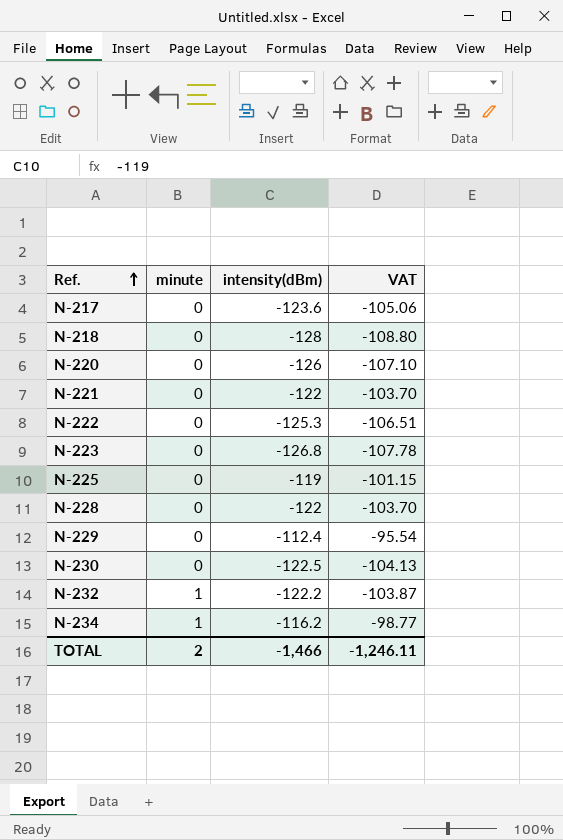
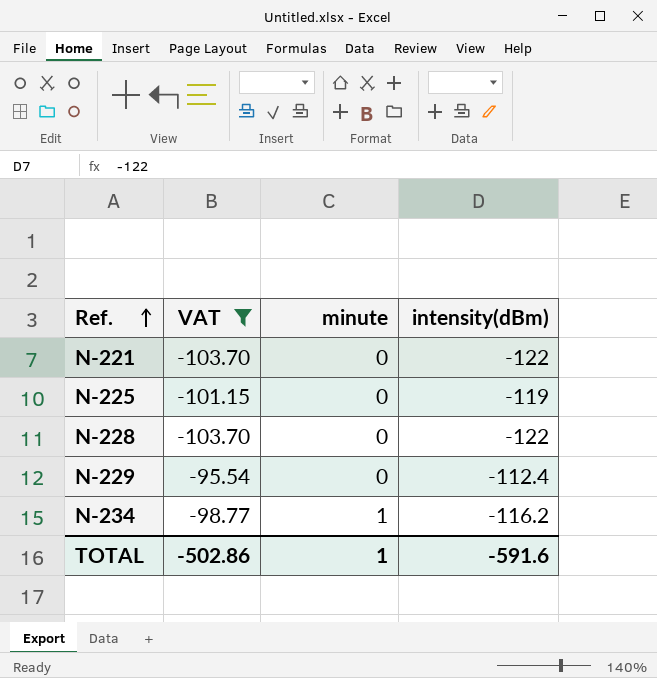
filter: none -> VAT >= -103.70
column VAT | position: 4 -> 2
TOTAL | VAT: -1,246.11 -> -502.86
TOTAL | minute: 2 -> 1
TOTAL | intensity(dBm): -1,466 -> -591.6

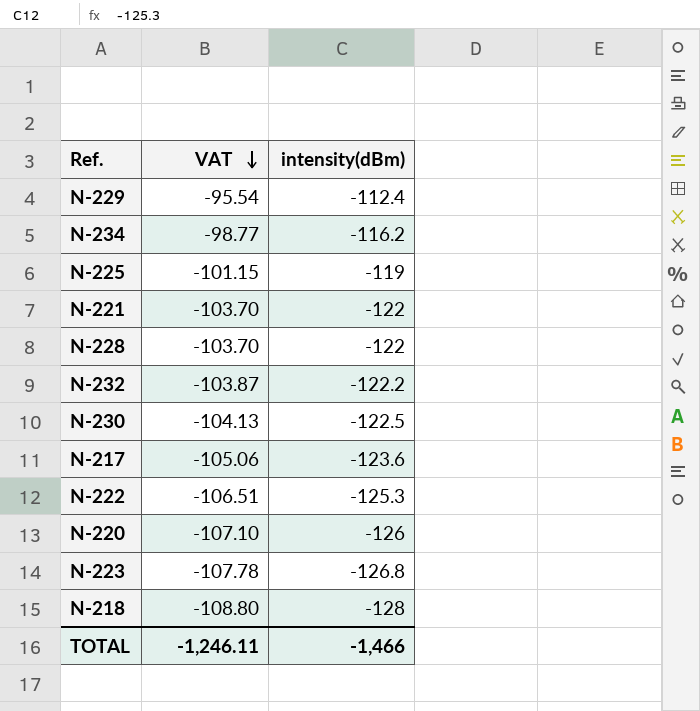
filter: VAT >= -103.70 -> none
row order: Ref. ascending -> VAT descending
column minute | position: 3 -> none
TOTAL | VAT: -502.86 -> -1,246.11
TOTAL | intensity(dBm): -591.6 -> -1,466

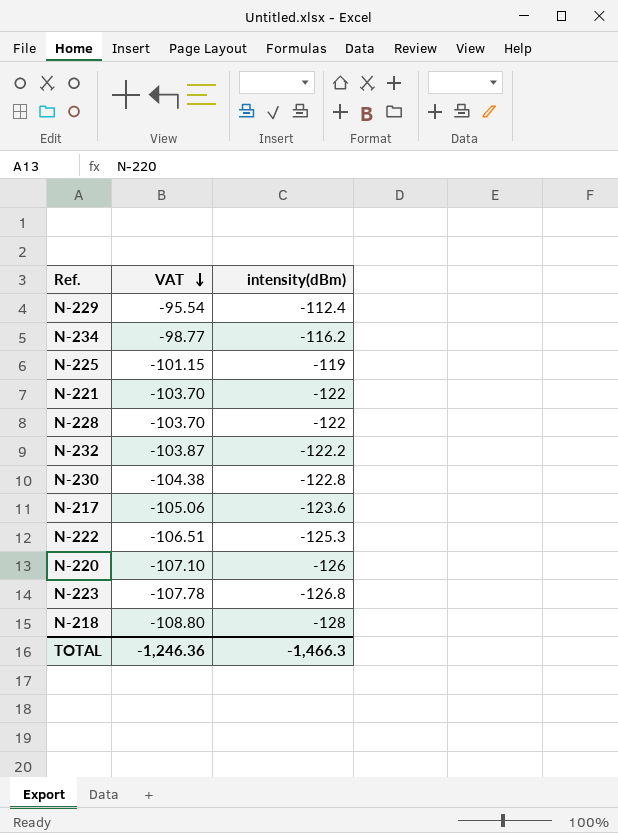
N-230 | VAT: -104.13 -> -104.38
N-230 | intensity(dBm): -122.5 -> -122.8
TOTAL | VAT: -1,246.11 -> -1,246.36
TOTAL | intensity(dBm): -1,466 -> -1,466.3

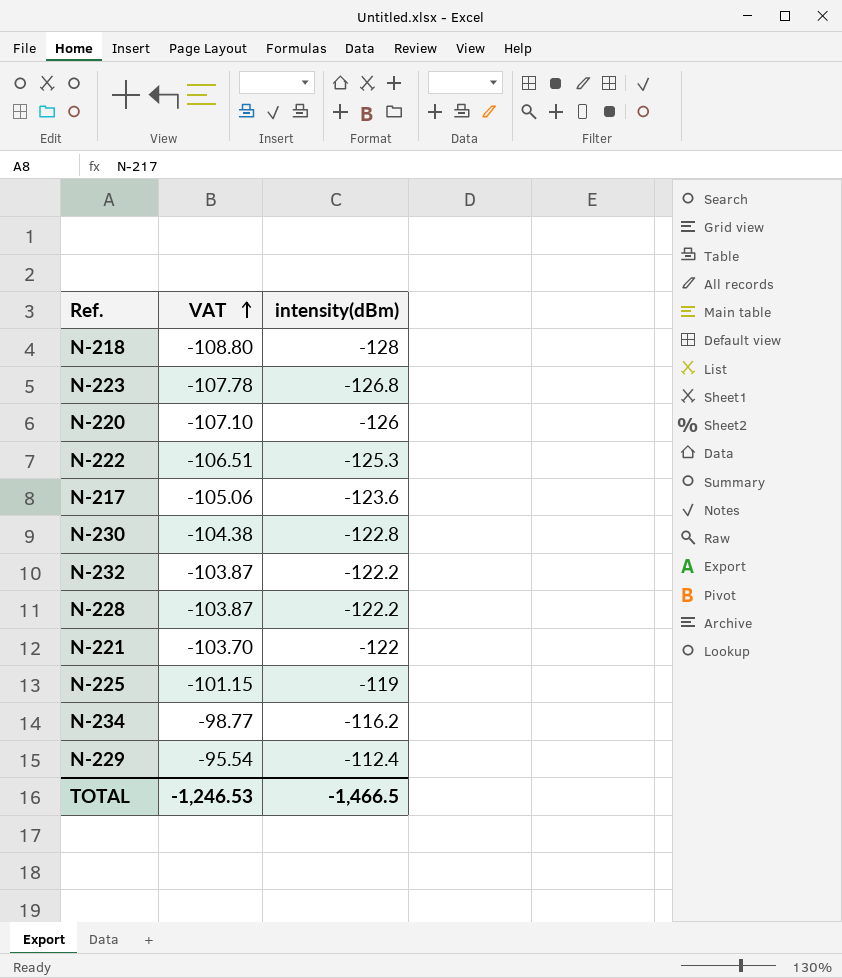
row order: VAT descending -> VAT ascending
N-228 | VAT: -103.70 -> -103.87
N-228 | intensity(dBm): -122 -> -122.2
TOTAL | VAT: -1,246.36 -> -1,246.53
TOTAL | intensity(dBm): -1,466.3 -> -1,466.5

